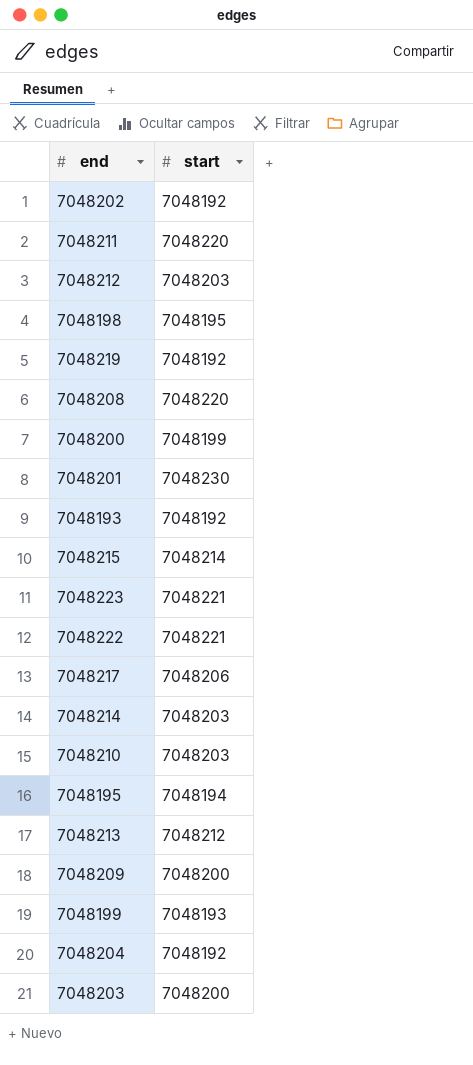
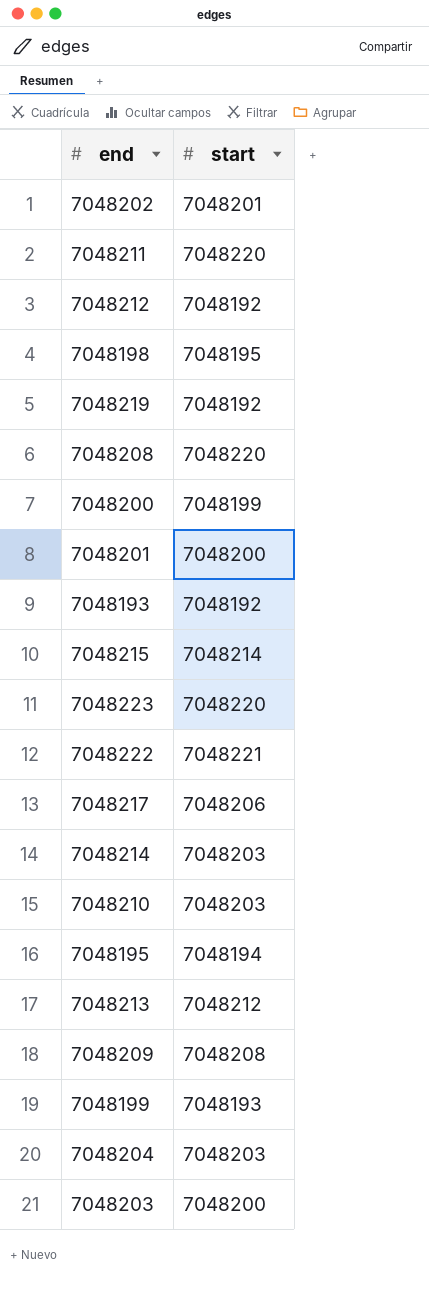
7048202 | start: 7048192 -> 7048201
7048212 | start: 7048203 -> 7048192
7048201 | start: 7048230 -> 7048200
7048223 | start: 7048221 -> 7048220
7048209 | start: 7048200 -> 7048208
7048204 | start: 7048192 -> 7048203

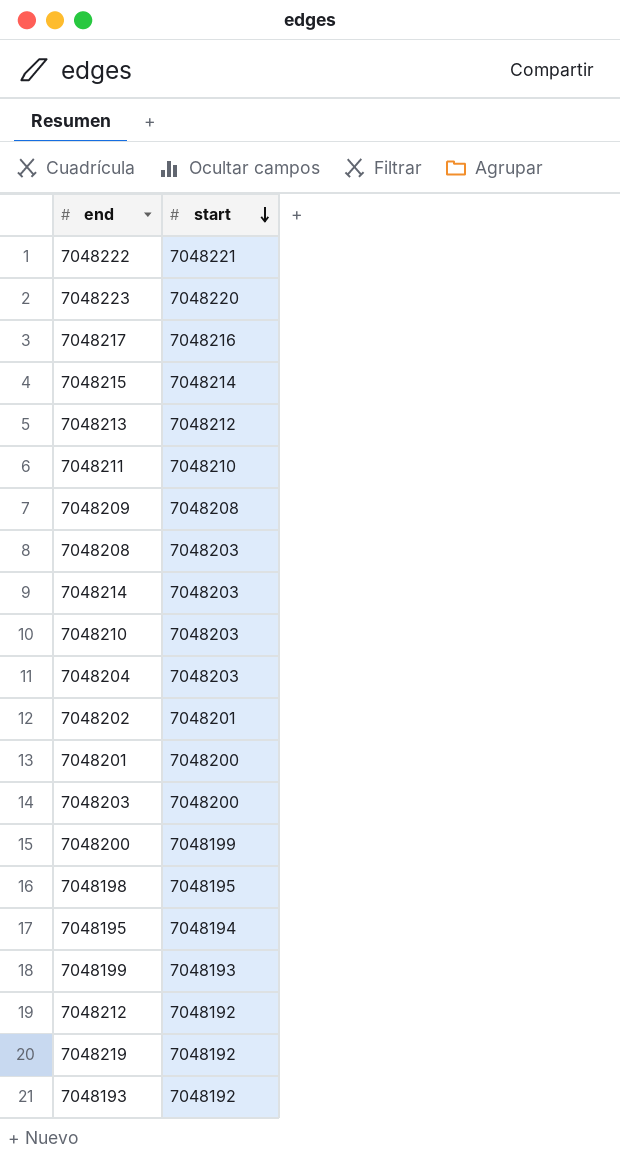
row order: none -> start descending
7048217 | start: 7048206 -> 7048216
7048211 | start: 7048220 -> 7048210
7048208 | start: 7048220 -> 7048203

